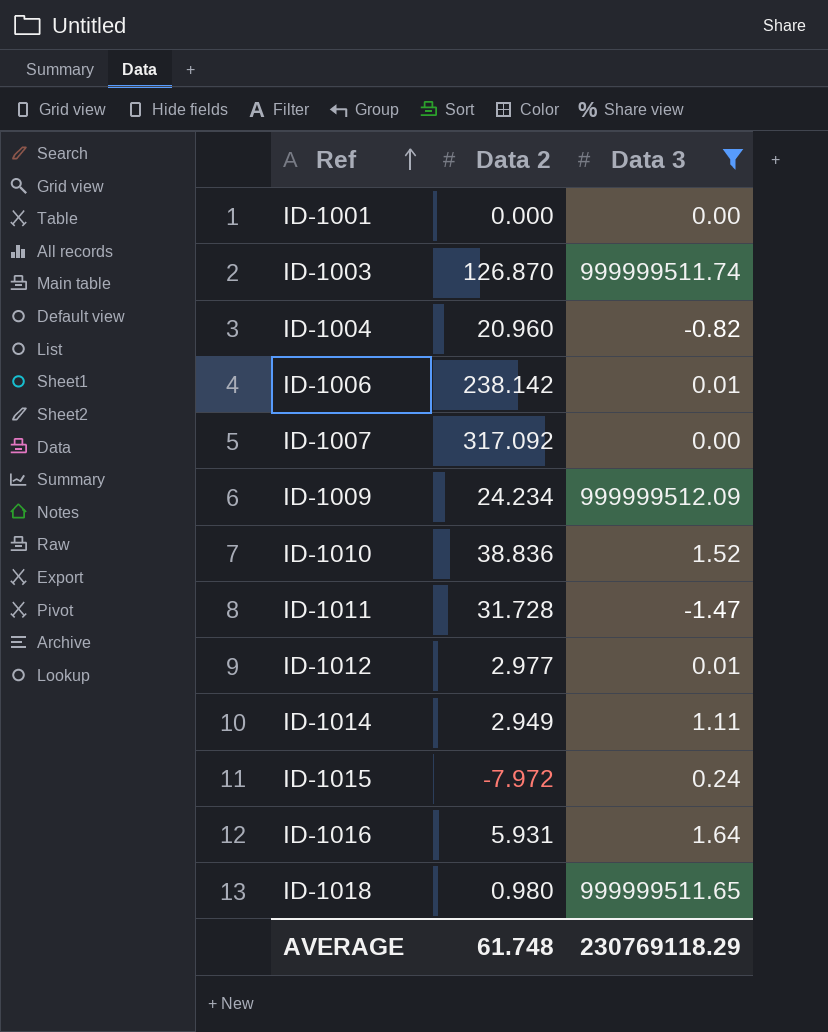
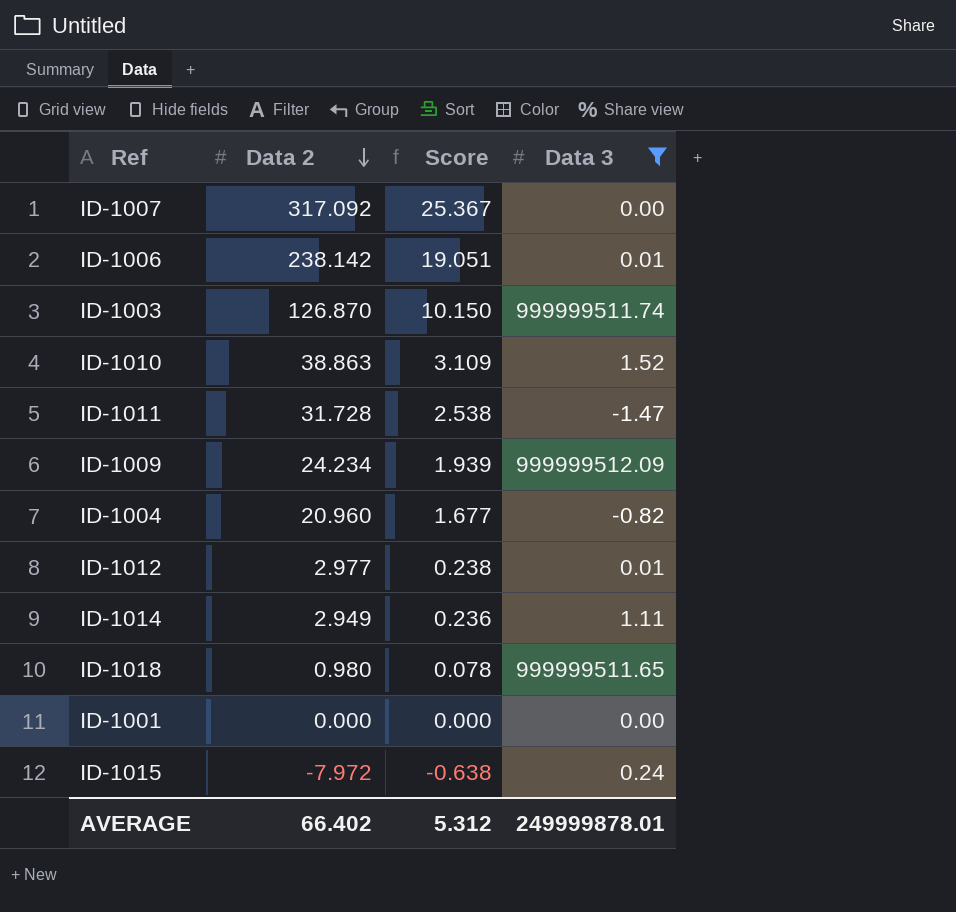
row order: Ref ascending -> Data 2 descending
column Score | formula: none -> [Data 2] * 0.08
row ID-1016: 5.931 | 1.64 -> none
ID-1010 | Data 2: 38.836 -> 38.863
AVERAGE | Data 2: 61.748 -> 66.402
AVERAGE | Data 3: 230769118.29 -> 249999878.01

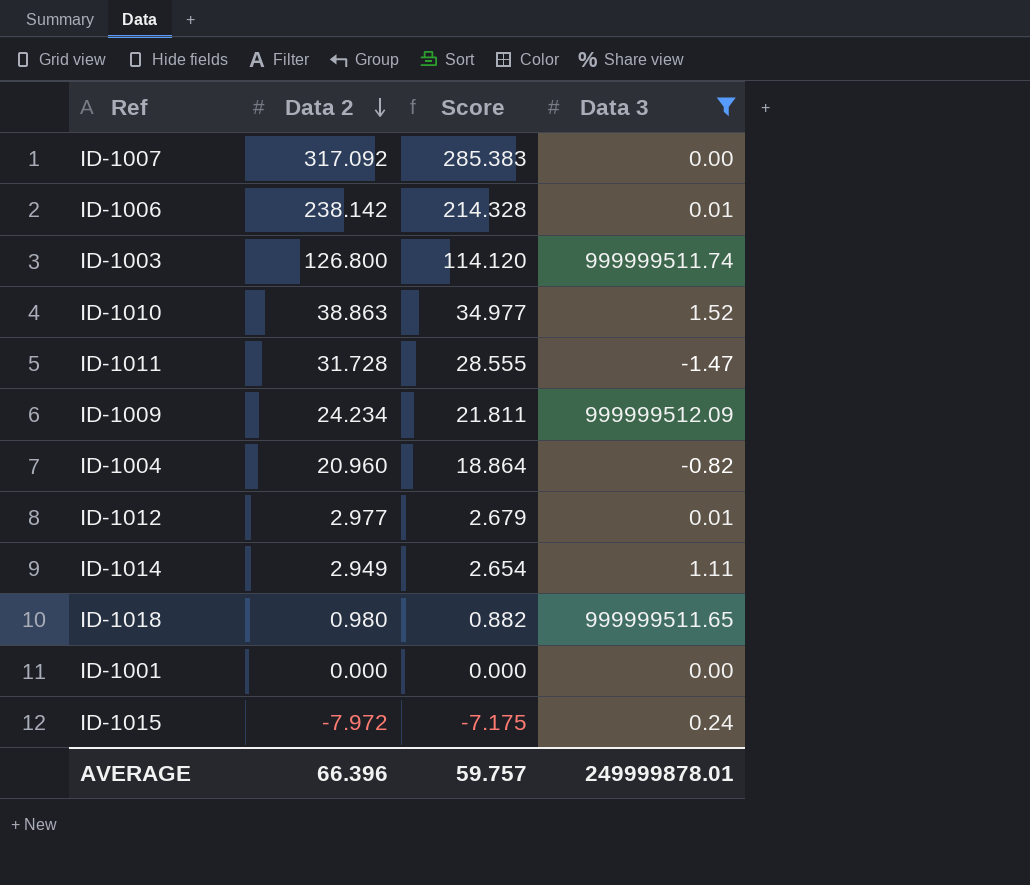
column Score | formula: [Data 2] * 0.08 -> [Data 2] * 0.9
ID-1003 | Data 2: 126.870 -> 126.800
AVERAGE | Data 2: 66.402 -> 66.396
AVERAGE | Score: 5.312 -> 59.757

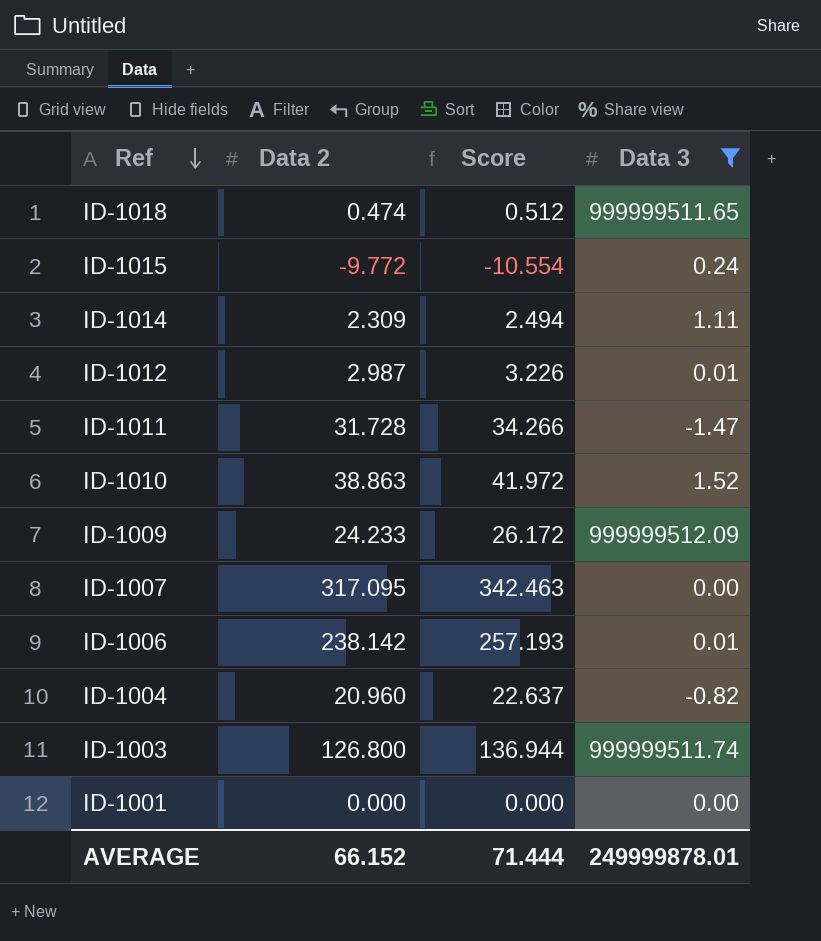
row order: Data 2 descending -> Ref descending
column Score | formula: [Data 2] * 0.9 -> [Data 2] * 1.08
ID-1018 | Data 2: 0.980 -> 0.474
ID-1015 | Data 2: -7.972 -> -9.772
ID-1014 | Data 2: 2.949 -> 2.309
ID-1012 | Data 2: 2.977 -> 2.987
ID-1009 | Data 2: 24.234 -> 24.233
ID-1007 | Data 2: 317.092 -> 317.095
AVERAGE | Data 2: 66.396 -> 66.152
AVERAGE | Score: 59.757 -> 71.444

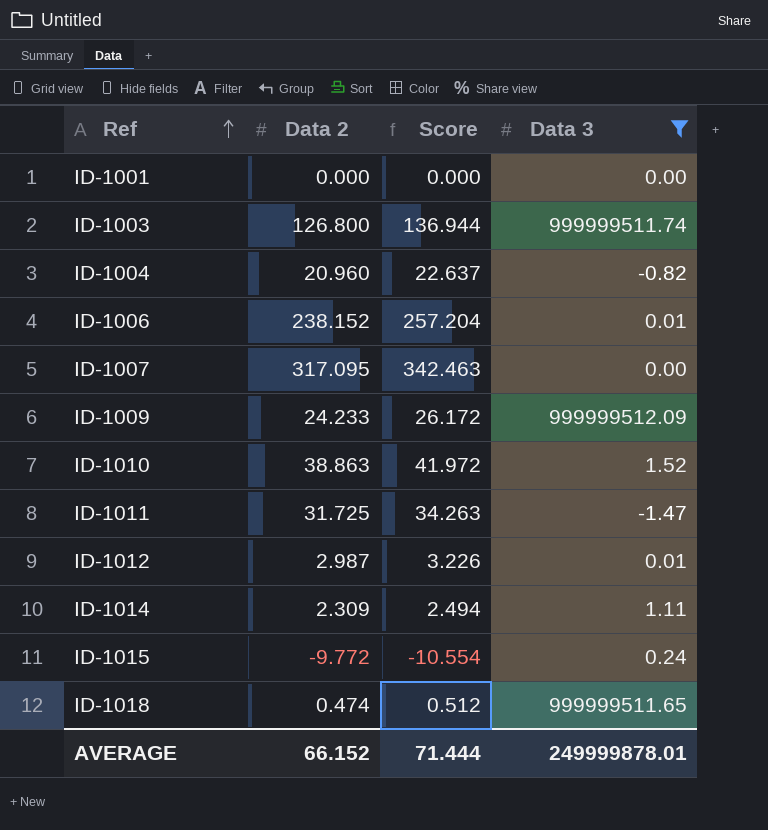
row order: Ref descending -> Ref ascending
ID-1006 | Data 2: 238.142 -> 238.152
ID-1006 | Score: 257.193 -> 257.204
ID-1011 | Data 2: 31.728 -> 31.725
ID-1011 | Score: 34.266 -> 34.263

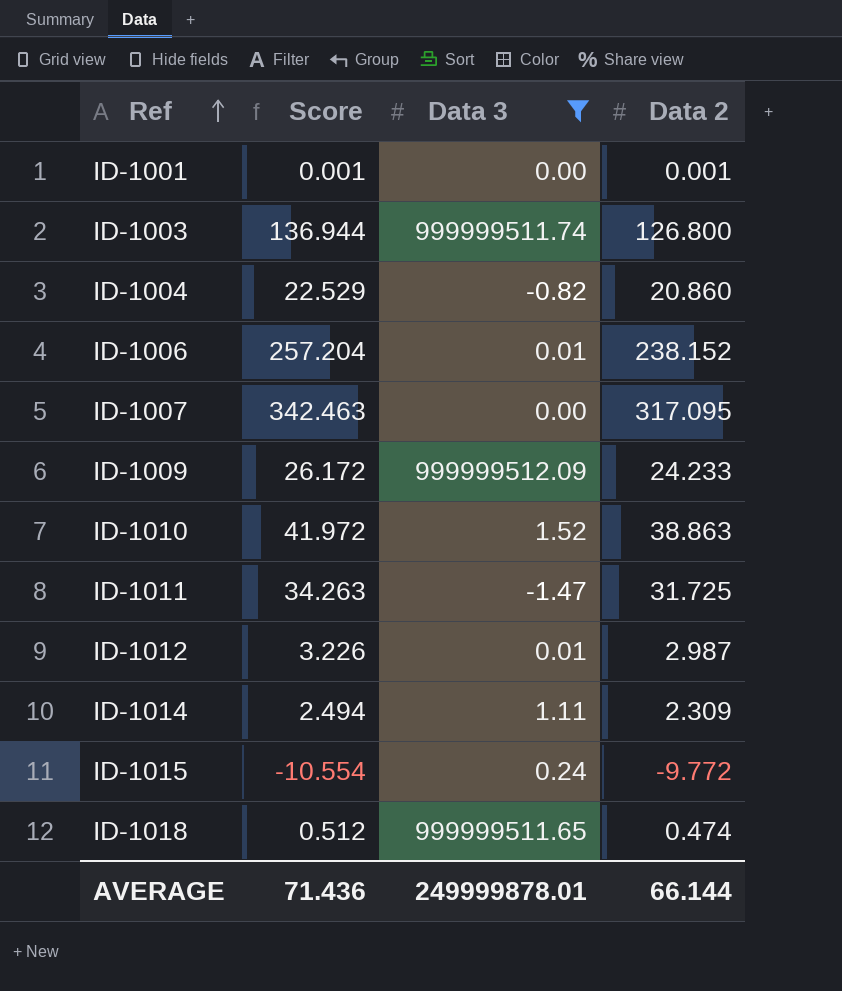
column Data 2 | position: 2 -> 4
ID-1001 | Score: 0.000 -> 0.001
ID-1001 | Data 2: 0.000 -> 0.001
ID-1004 | Score: 22.637 -> 22.529
ID-1004 | Data 2: 20.960 -> 20.860
AVERAGE | Score: 71.444 -> 71.436
AVERAGE | Data 2: 66.152 -> 66.144

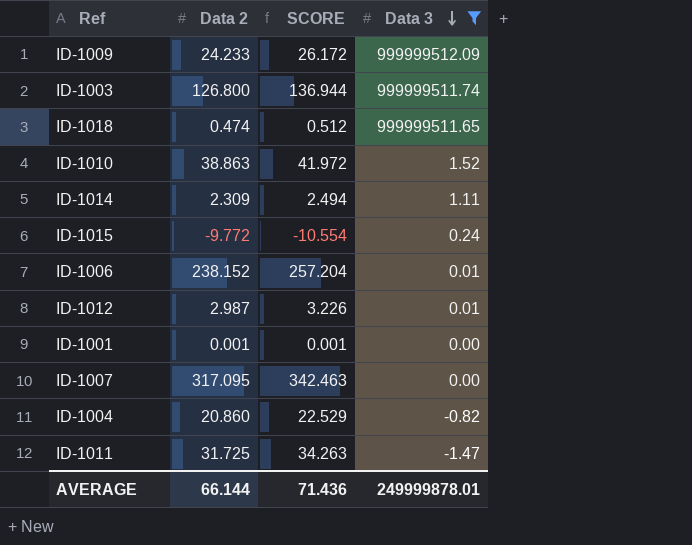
row order: Ref ascending -> Data 3 descending
column Data 2 | position: 4 -> 2
column name: Score -> SCORE

